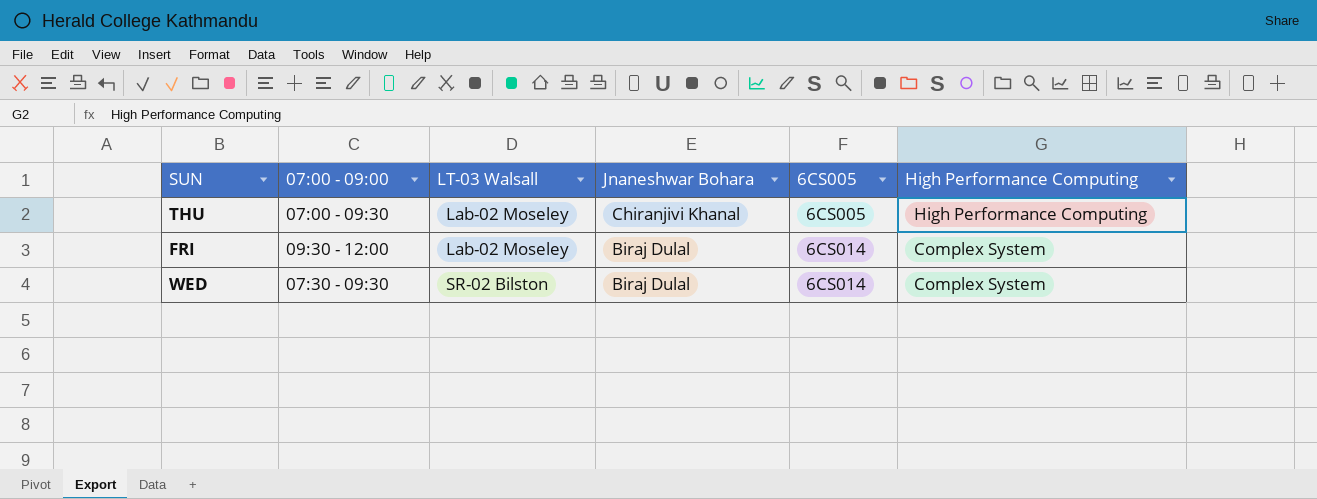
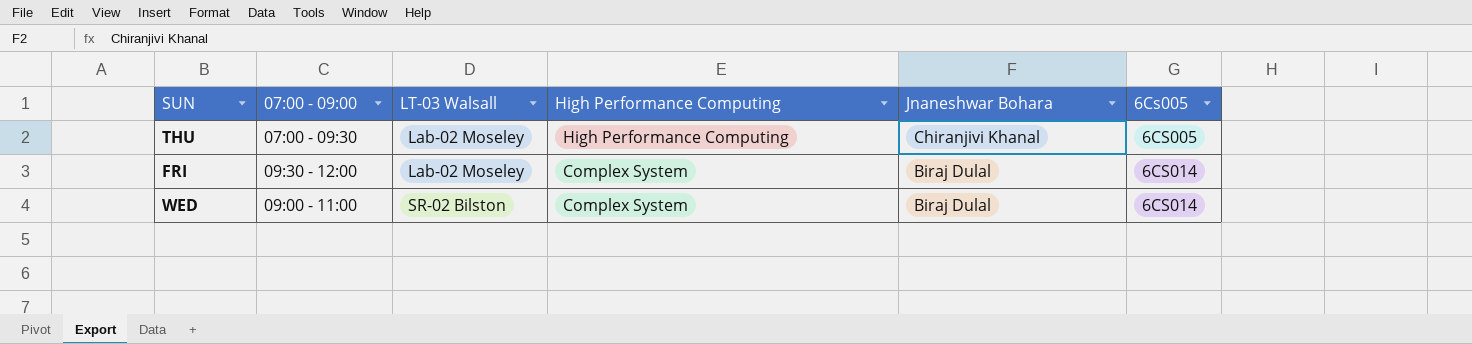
column High Performance Computing | position: 6 -> 4
column name: 6CS005 -> 6Cs005
WED | 07:00 - 09:00: 07:30 - 09:30 -> 09:00 - 11:00

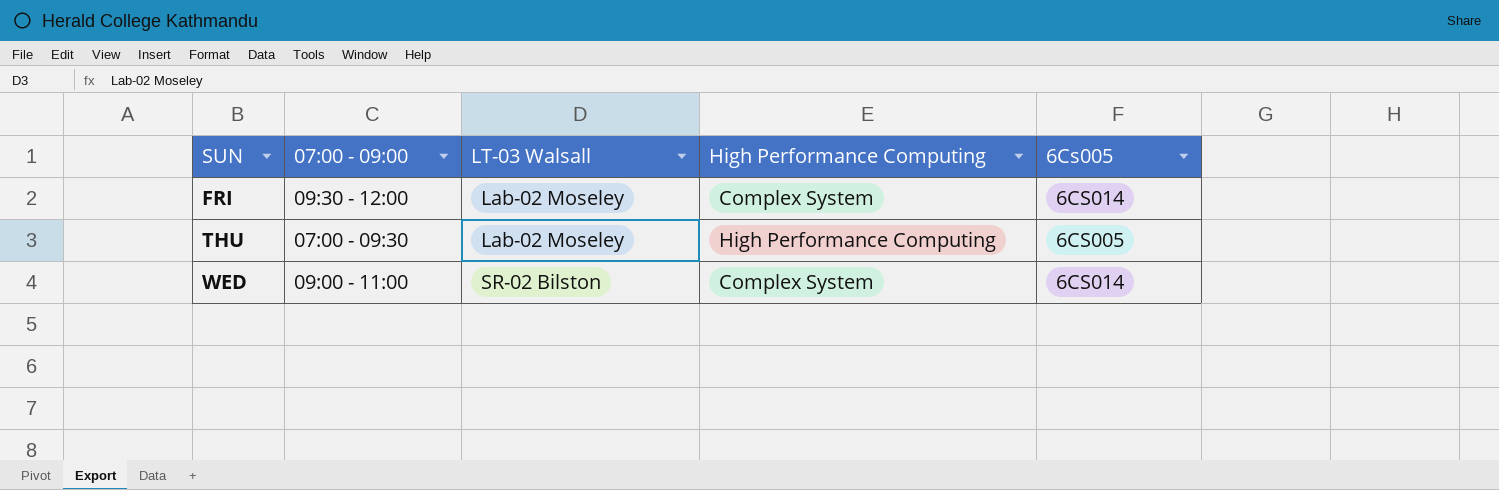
row order: LT-03 Walsall ascending -> SUN ascending
column Jnaneshwar Bohara | position: 5 -> none

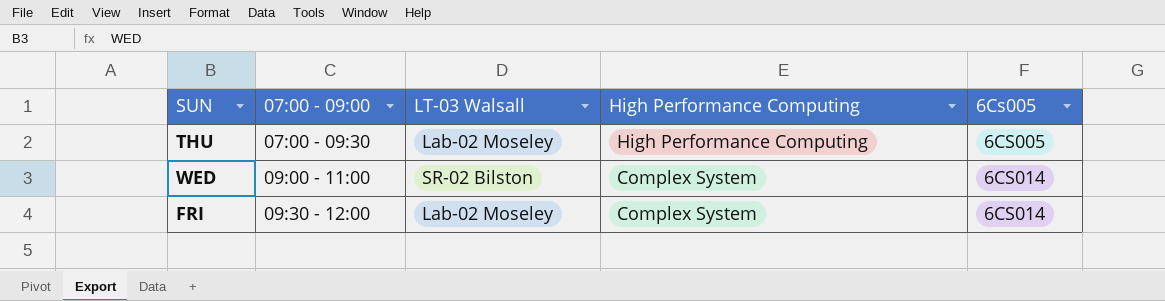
row order: SUN ascending -> 07:00 - 09:00 ascending

